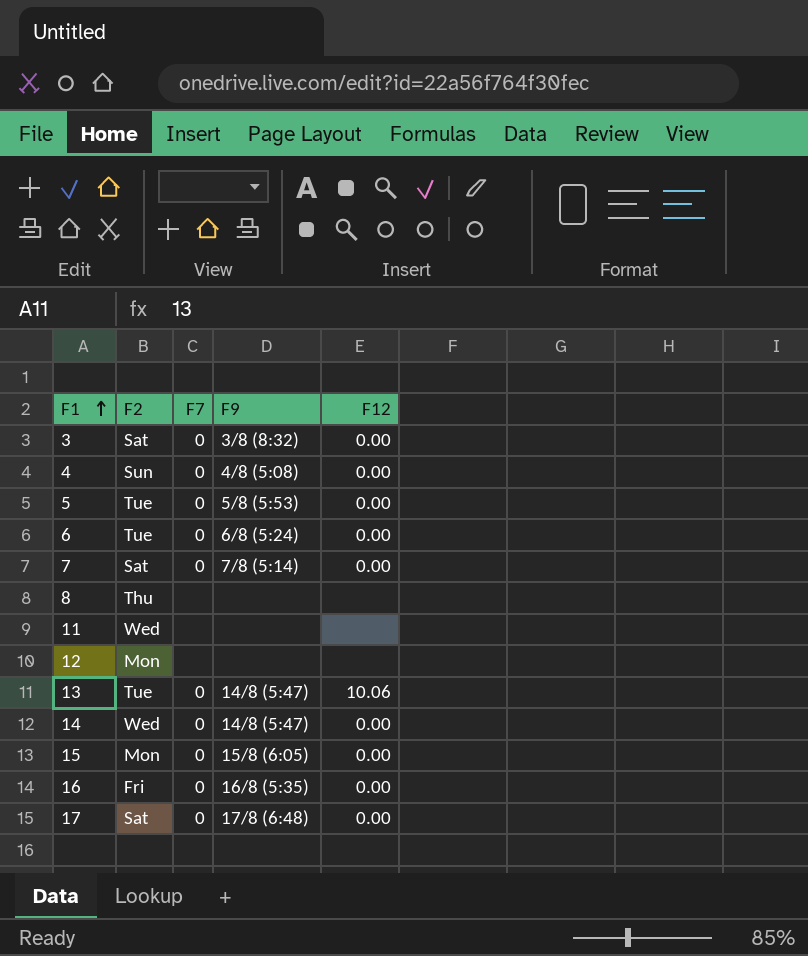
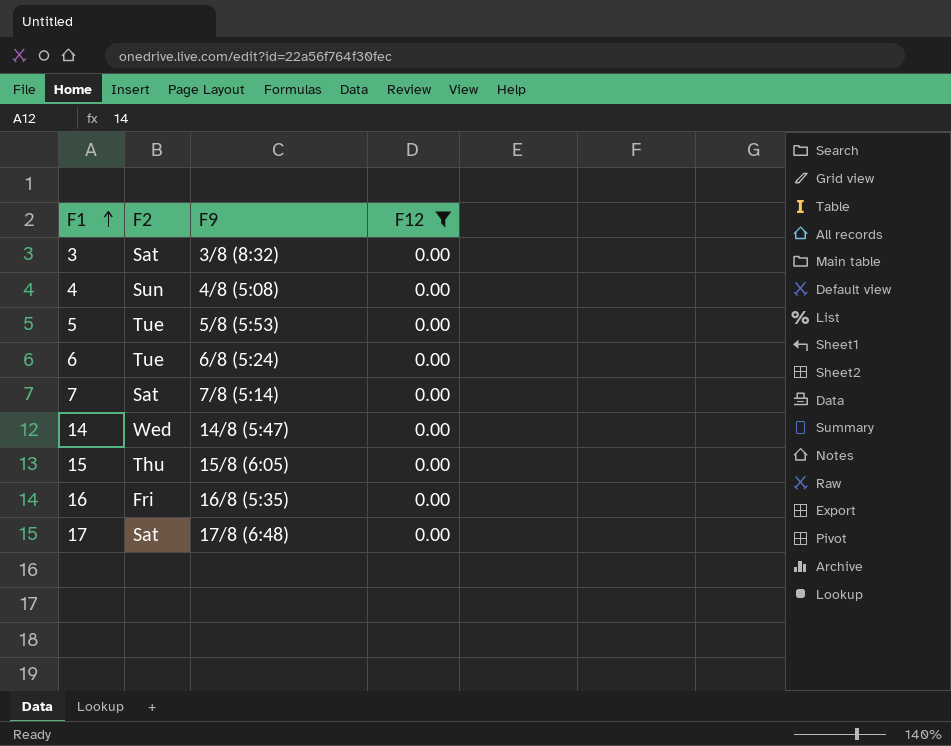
filter: none -> F12 = 0.00
column F7 | position: 3 -> none
15 | F2: Mon -> Thu

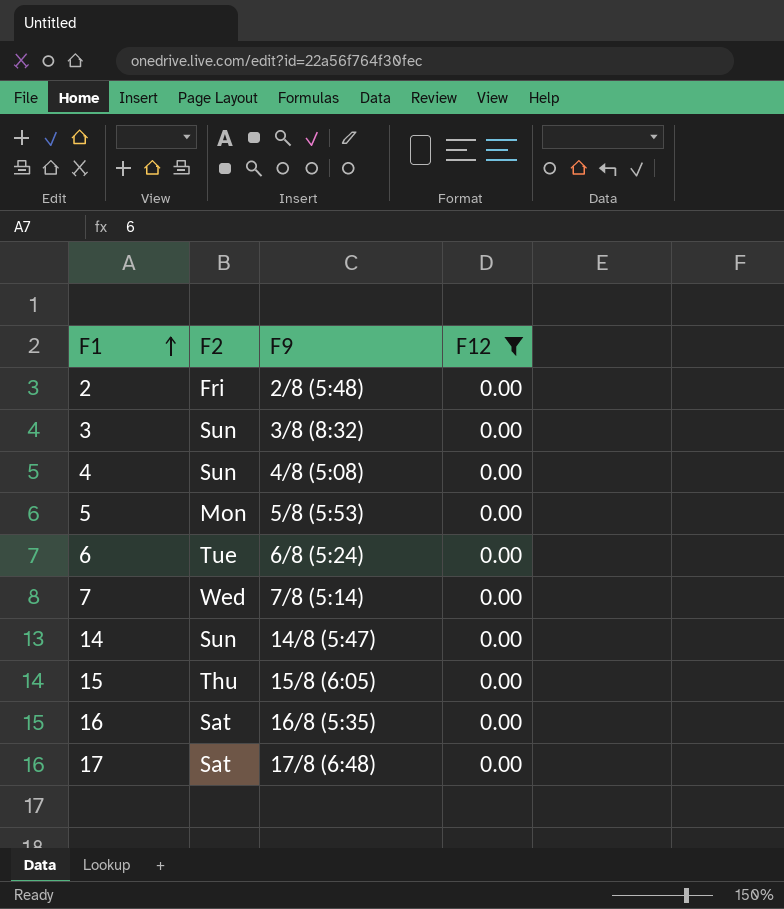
row 2: none -> Fri | 2/8 (5:48) | 0.00
3 | F2: Sat -> Sun
5 | F2: Tue -> Mon
7 | F2: Sat -> Wed
14 | F2: Wed -> Sun
16 | F2: Fri -> Sat

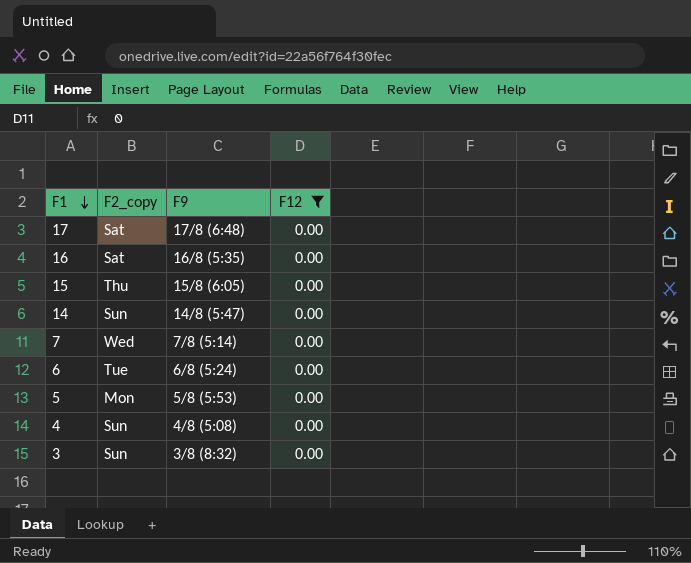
row order: F1 ascending -> F1 descending
column name: F2 -> F2_copy
row 2: Fri | 2/8 (5:48) | 0.00 -> none

